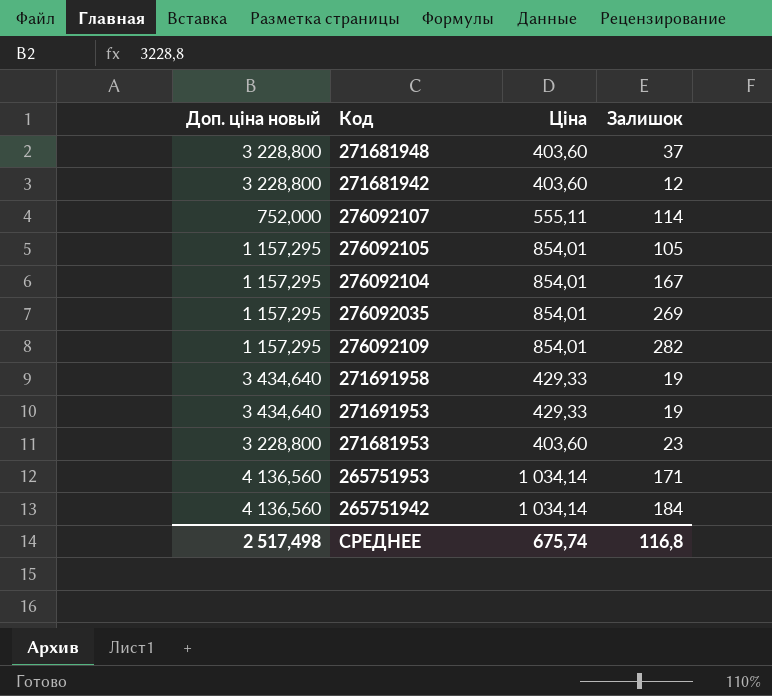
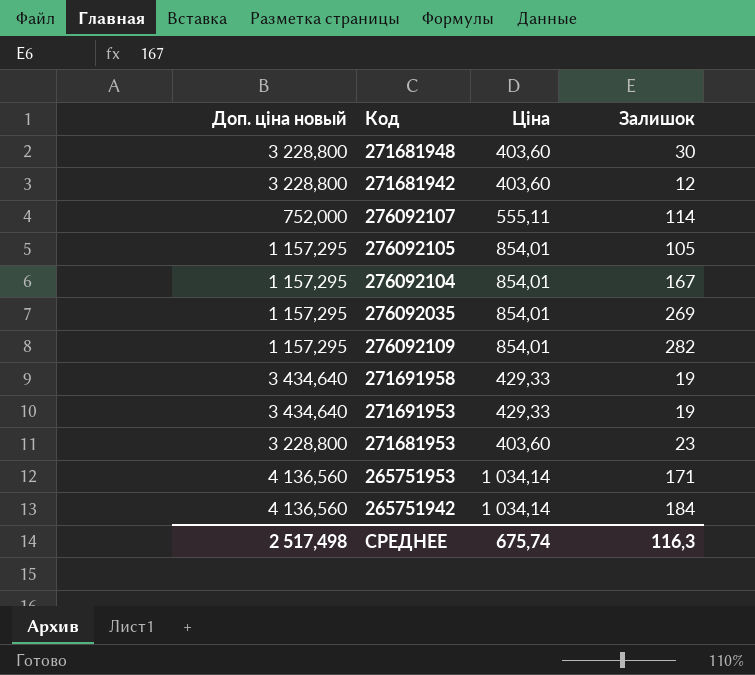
271681948 | Залишок: 37 -> 30
СРЕДНЕЕ | Залишок: 116,8 -> 116,3

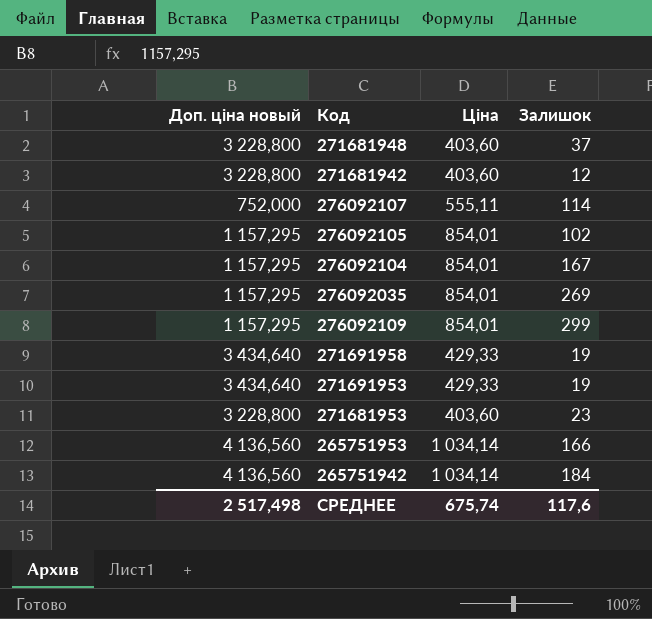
271681948 | Залишок: 30 -> 37
276092105 | Залишок: 105 -> 102
276092109 | Залишок: 282 -> 299
265751953 | Залишок: 171 -> 166
СРЕДНЕЕ | Залишок: 116,3 -> 117,6

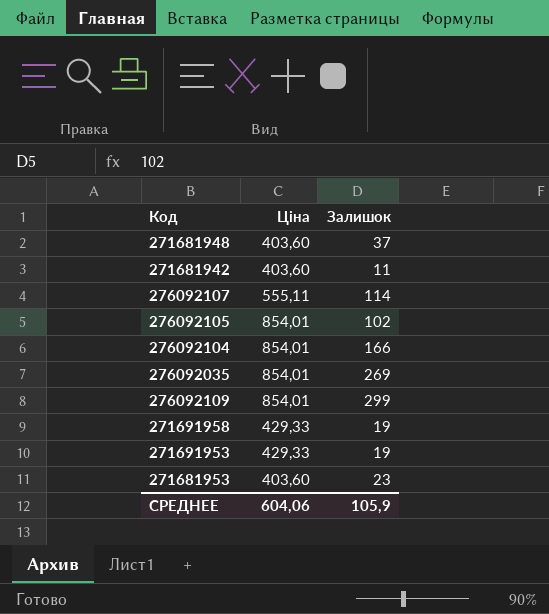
column Доп. ціна новый | position: 1 -> none
row 265751953: 4 136,560 | 1 034,14 | 166 -> none
row 265751942: 4 136,560 | 1 034,14 | 184 -> none
271681942 | Залишок: 12 -> 11
276092104 | Залишок: 167 -> 166
СРЕДНЕЕ | Ціна: 675,74 -> 604,06
СРЕДНЕЕ | Залишок: 117,6 -> 105,9

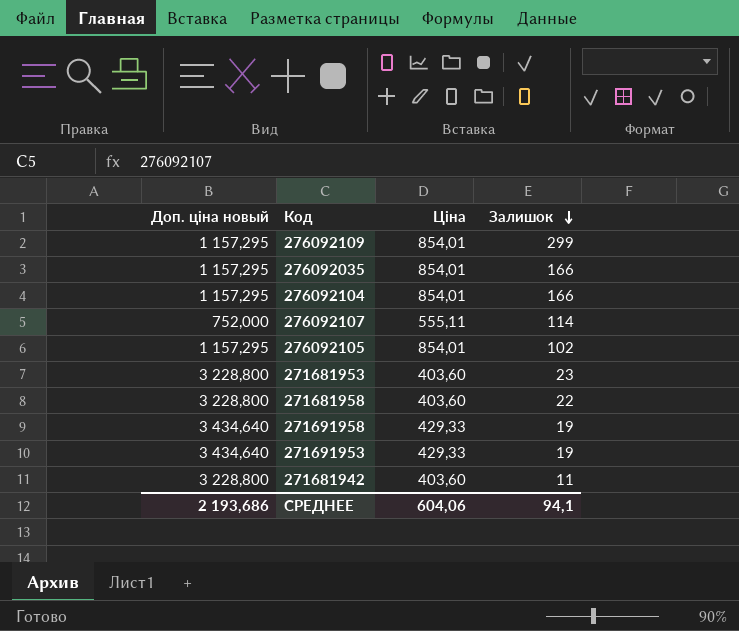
row order: none -> Залишок descending
column Доп. ціна новый | position: none -> 1
row 271681948: 403,60 | 37 -> none
276092035 | Залишок: 269 -> 166
row 271681958: none -> 3 228,800 | 403,60 | 22
СРЕДНЕЕ | Залишок: 105,9 -> 94,1

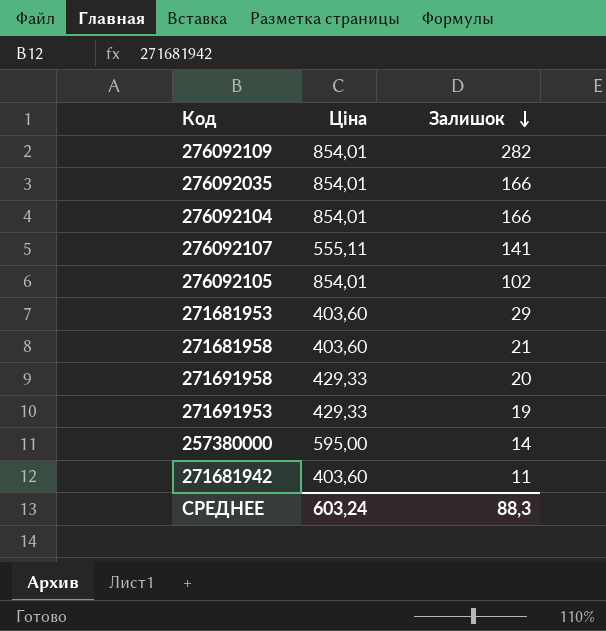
column Доп. ціна новый | position: 1 -> none
276092109 | Залишок: 299 -> 282
276092107 | Залишок: 114 -> 141
271681953 | Залишок: 23 -> 29
271681958 | Залишок: 22 -> 21
271691958 | Залишок: 19 -> 20
row 257380000: none -> 595,00 | 14
СРЕДНЕЕ | Ціна: 604,06 -> 603,24
СРЕДНЕЕ | Залишок: 94,1 -> 88,3

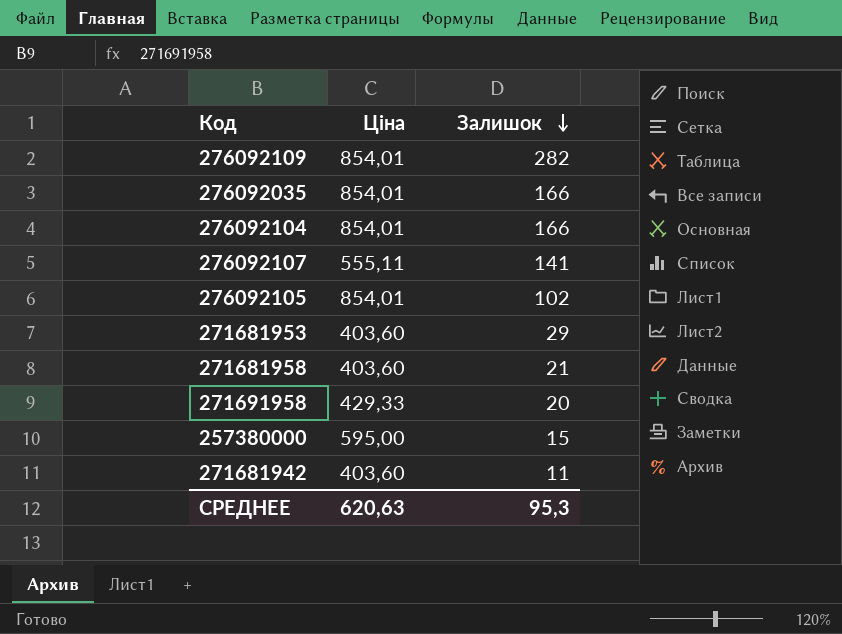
row 271691953: 429,33 | 19 -> none
257380000 | Залишок: 14 -> 15
СРЕДНЕЕ | Ціна: 603,24 -> 620,63
СРЕДНЕЕ | Залишок: 88,3 -> 95,3

